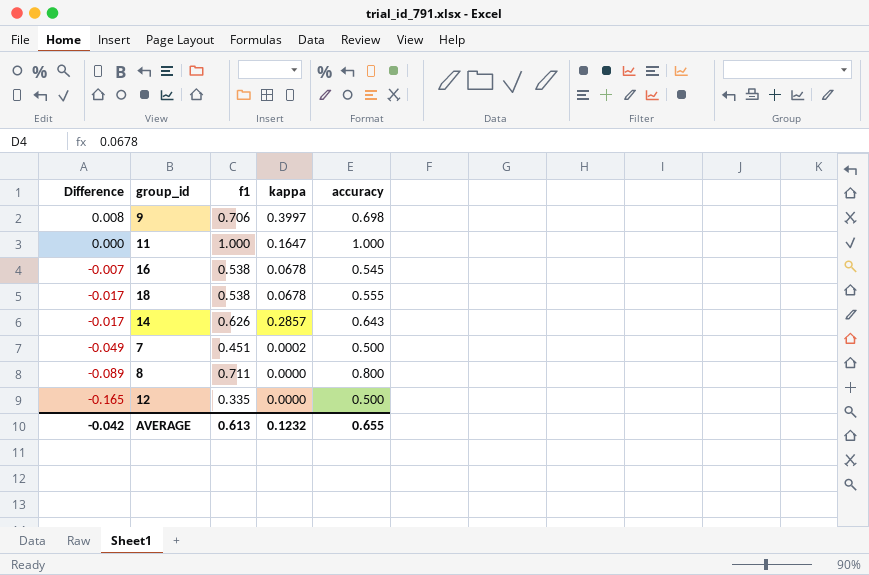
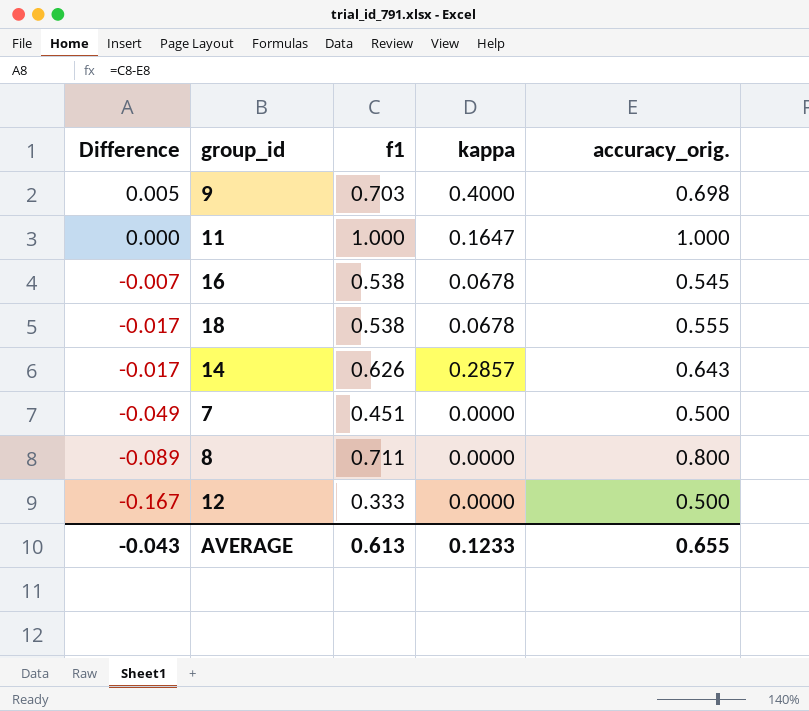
column name: accuracy -> accuracy_orig.
9 | Difference: 0.008 -> 0.005
9 | f1: 0.706 -> 0.703
9 | kappa: 0.3997 -> 0.4000
7 | kappa: 0.0002 -> 0.0000
12 | Difference: -0.165 -> -0.167
12 | f1: 0.335 -> 0.333
AVERAGE | Difference: -0.042 -> -0.043
AVERAGE | kappa: 0.1232 -> 0.1233

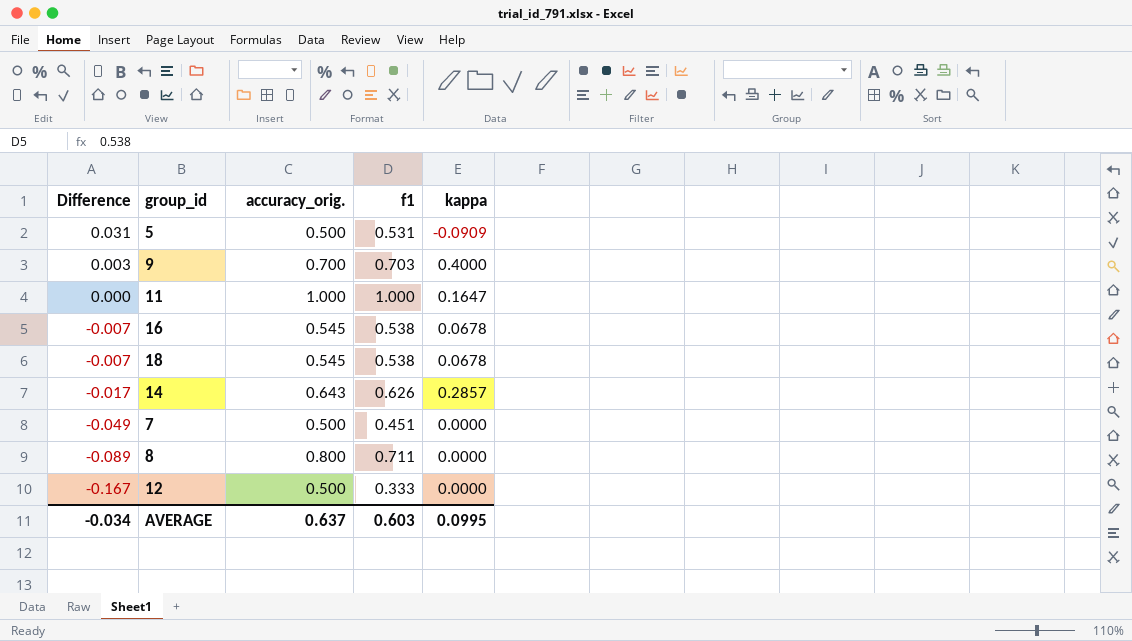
column accuracy_orig. | position: 5 -> 3
row 5: none -> 0.031 | 0.500 | 0.531 | -0.0909
9 | Difference: 0.005 -> 0.003
9 | accuracy_orig.: 0.698 -> 0.700
18 | Difference: -0.017 -> -0.007
18 | accuracy_orig.: 0.555 -> 0.545
AVERAGE | Difference: -0.043 -> -0.034
AVERAGE | accuracy_orig.: 0.655 -> 0.637
AVERAGE | f1: 0.613 -> 0.603
AVERAGE | kappa: 0.1233 -> 0.0995

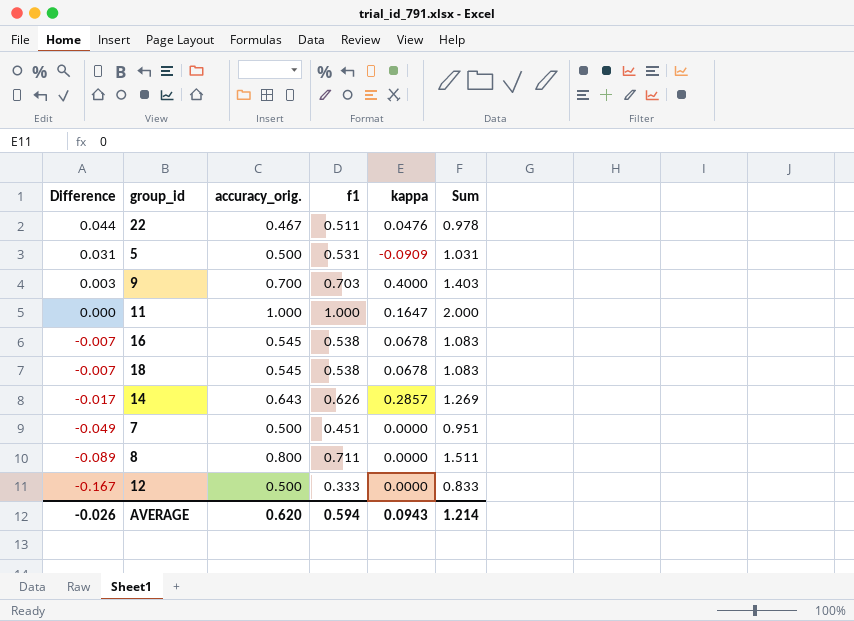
column Sum | formula: none -> [accuracy_orig.] + [f1]
row 22: none -> 0.044 | 0.467 | 0.511 | 0.0476 | 0.978
AVERAGE | Difference: -0.034 -> -0.026
AVERAGE | accuracy_orig.: 0.637 -> 0.620
AVERAGE | f1: 0.603 -> 0.594
AVERAGE | kappa: 0.0995 -> 0.0943

